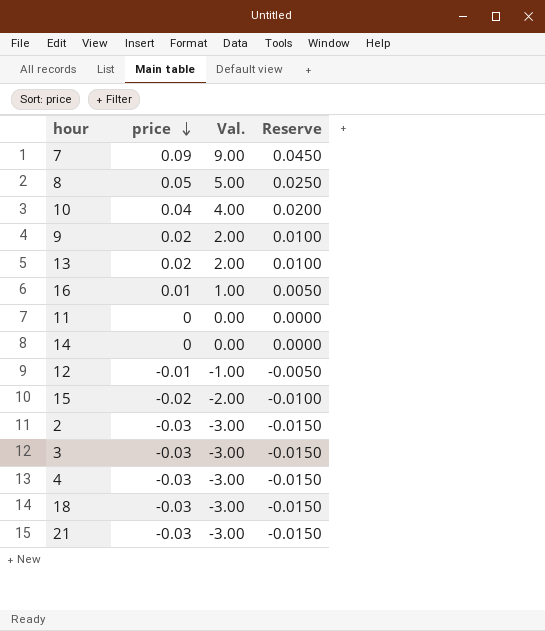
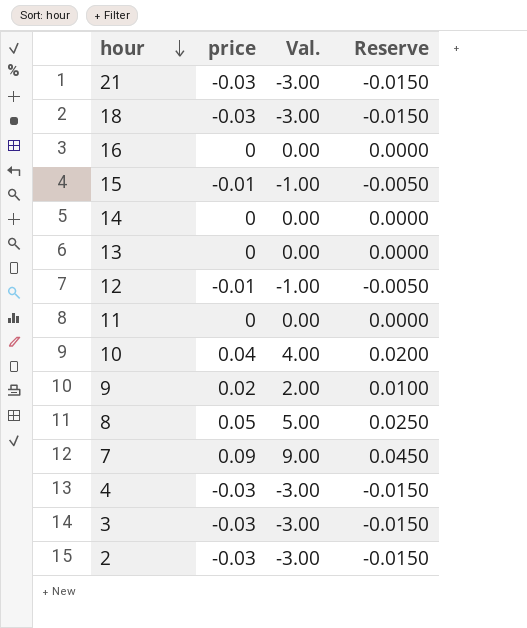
row order: price descending -> hour descending
16 | price: 0.01 -> 0
16 | Val.: 1.00 -> 0.00
16 | Reserve: 0.0050 -> 0.0000
15 | price: -0.02 -> -0.01
15 | Val.: -2.00 -> -1.00
15 | Reserve: -0.0100 -> -0.0050
13 | price: 0.02 -> 0
13 | Val.: 2.00 -> 0.00
13 | Reserve: 0.0100 -> 0.0000

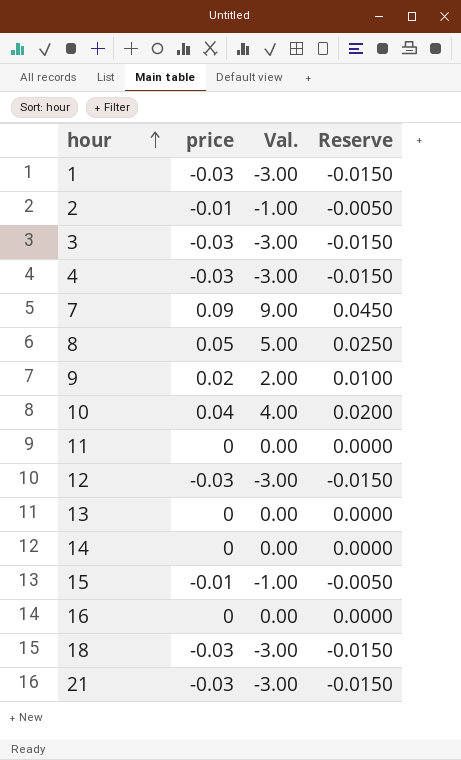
row order: hour descending -> hour ascending
row 1: none -> -0.03 | -3.00 | -0.0150
2 | price: -0.03 -> -0.01
2 | Val.: -3.00 -> -1.00
2 | Reserve: -0.0150 -> -0.0050
12 | price: -0.01 -> -0.03
12 | Val.: -1.00 -> -3.00
12 | Reserve: -0.0050 -> -0.0150

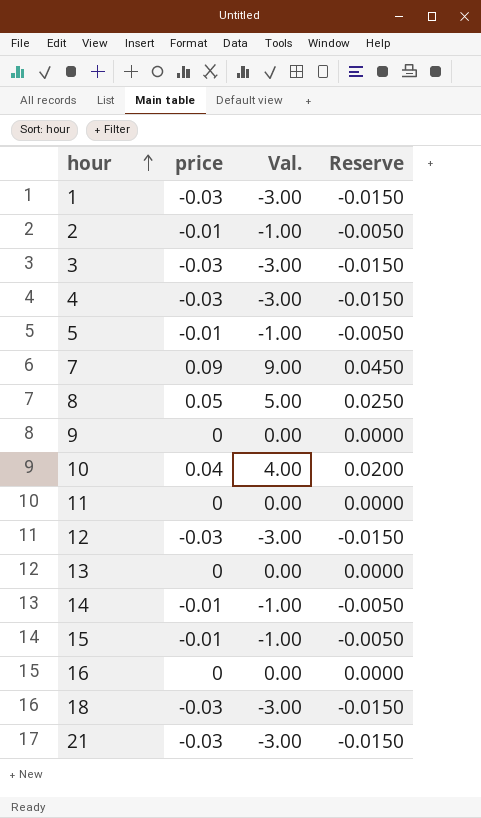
row 5: none -> -0.01 | -1.00 | -0.0050
9 | price: 0.02 -> 0
9 | Val.: 2.00 -> 0.00
9 | Reserve: 0.0100 -> 0.0000
14 | price: 0 -> -0.01
14 | Val.: 0.00 -> -1.00
14 | Reserve: 0.0000 -> -0.0050

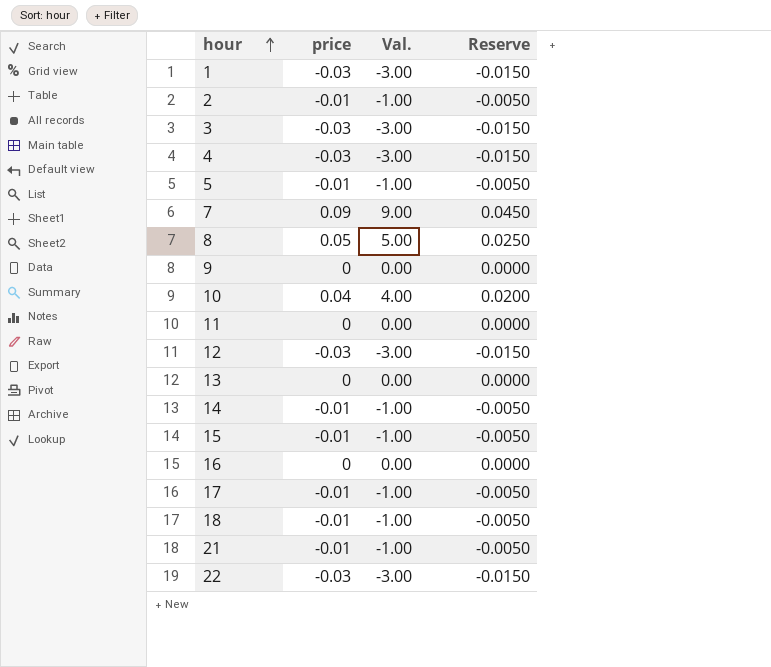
row 17: none -> -0.01 | -1.00 | -0.0050
18 | price: -0.03 -> -0.01
18 | Val.: -3.00 -> -1.00
18 | Reserve: -0.0150 -> -0.0050
21 | price: -0.03 -> -0.01
21 | Val.: -3.00 -> -1.00
21 | Reserve: -0.0150 -> -0.0050
row 22: none -> -0.03 | -3.00 | -0.0150

